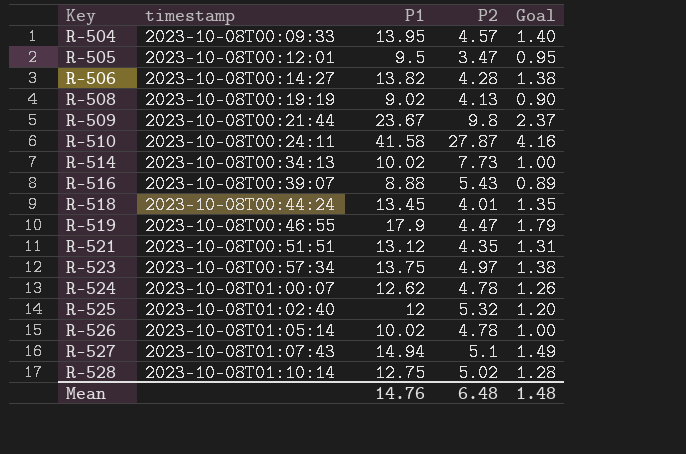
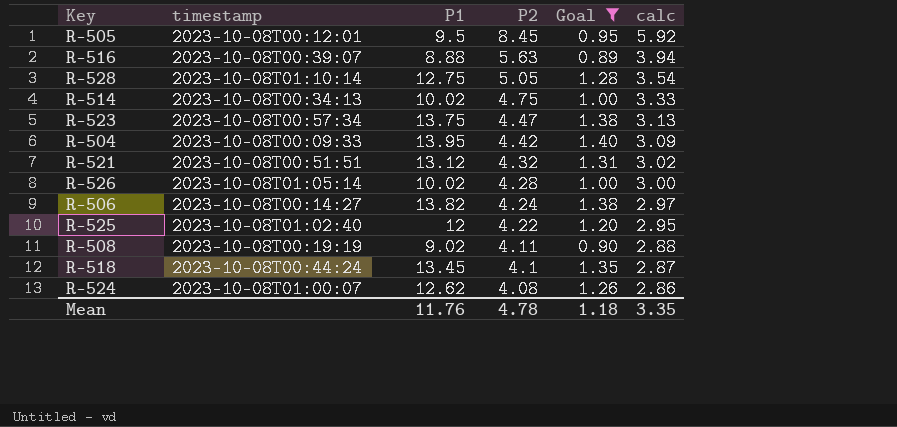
filter: none -> Goal <= 1.40
row order: Key ascending -> P2 descending
column calc | formula: none -> [P2] * 0.7
R-505 | P2: 3.47 -> 8.45
R-516 | P2: 5.43 -> 5.63
R-528 | P2: 5.02 -> 5.05
R-514 | P2: 7.73 -> 4.75
R-523 | P2: 4.97 -> 4.47
R-504 | P2: 4.57 -> 4.42
R-521 | P2: 4.35 -> 4.32
R-526 | P2: 4.78 -> 4.28
R-506 | P2: 4.28 -> 4.24
R-525 | P2: 5.32 -> 4.22
R-508 | P2: 4.13 -> 4.11
R-518 | P2: 4.01 -> 4.1
R-524 | P2: 4.78 -> 4.08
Mean | P1: 14.76 -> 11.76
Mean | P2: 6.48 -> 4.78
Mean | Goal: 1.48 -> 1.18

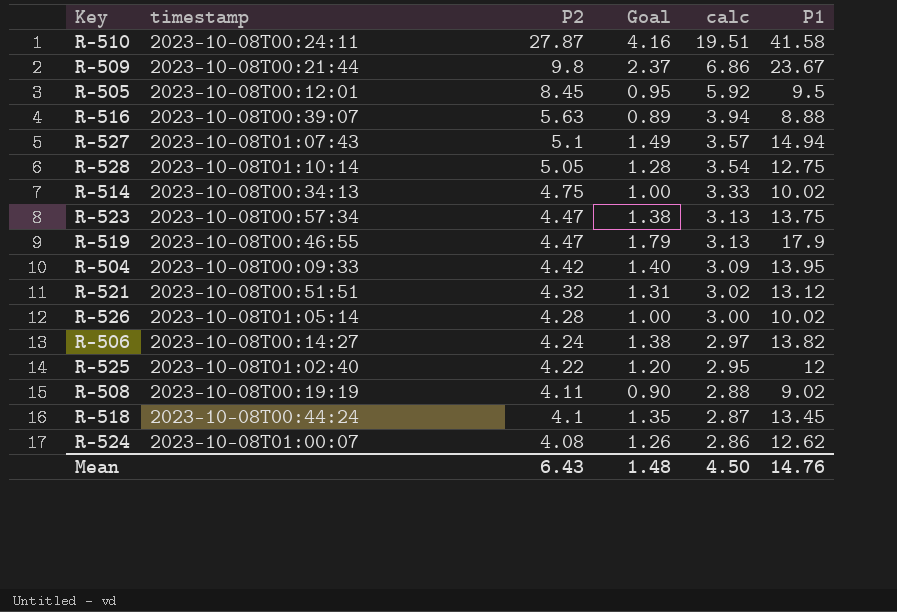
filter: Goal <= 1.40 -> none
column P1 | position: 3 -> 6
Mean | P2: 4.78 -> 6.43
Mean | Goal: 1.18 -> 1.48
Mean | calc: 3.35 -> 4.50
Mean | P1: 11.76 -> 14.76

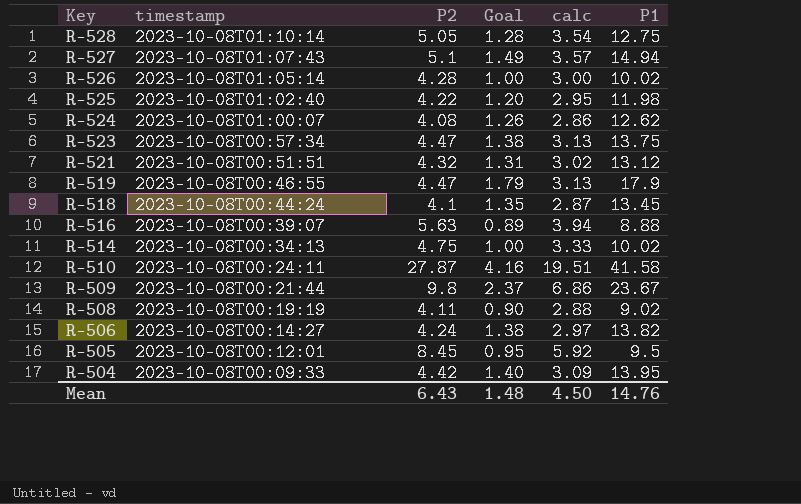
row order: P2 descending -> Key descending
R-525 | P1: 12 -> 11.98

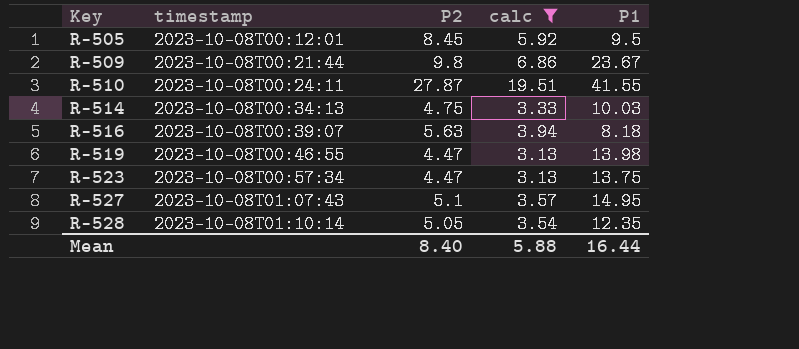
filter: none -> calc >= 3.13
row order: Key descending -> Key ascending
column Goal | formula: [P1] * 0.1 -> none
R-510 | P1: 41.58 -> 41.55
R-514 | P1: 10.02 -> 10.03
R-516 | P1: 8.88 -> 8.18
R-519 | P1: 17.9 -> 13.98
R-527 | P1: 14.94 -> 14.95
R-528 | P1: 12.75 -> 12.35
Mean | P2: 6.43 -> 8.40
Mean | calc: 4.50 -> 5.88
Mean | P1: 14.76 -> 16.44

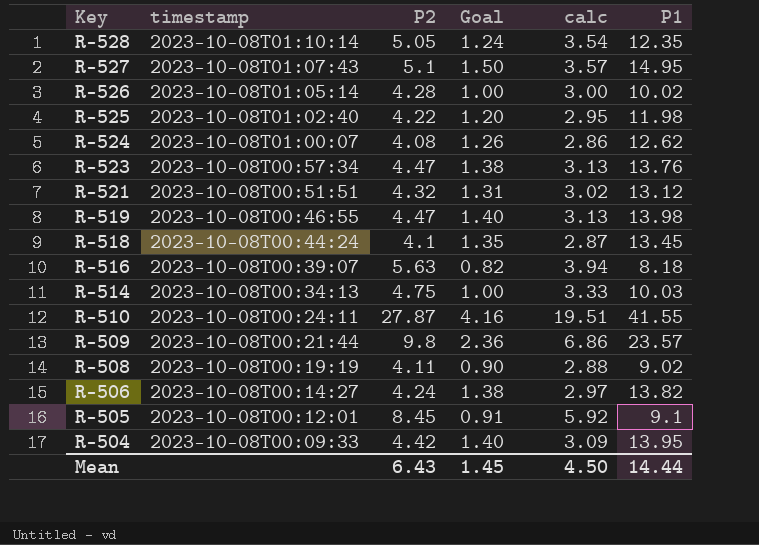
filter: calc >= 3.13 -> none
row order: Key ascending -> Key descending
column Goal | formula: none -> [P1] * 0.1
R-523 | P1: 13.75 -> 13.76
R-509 | P1: 23.67 -> 23.57
R-505 | P1: 9.5 -> 9.1
Mean | P2: 8.40 -> 6.43
Mean | calc: 5.88 -> 4.50
Mean | P1: 16.44 -> 14.44

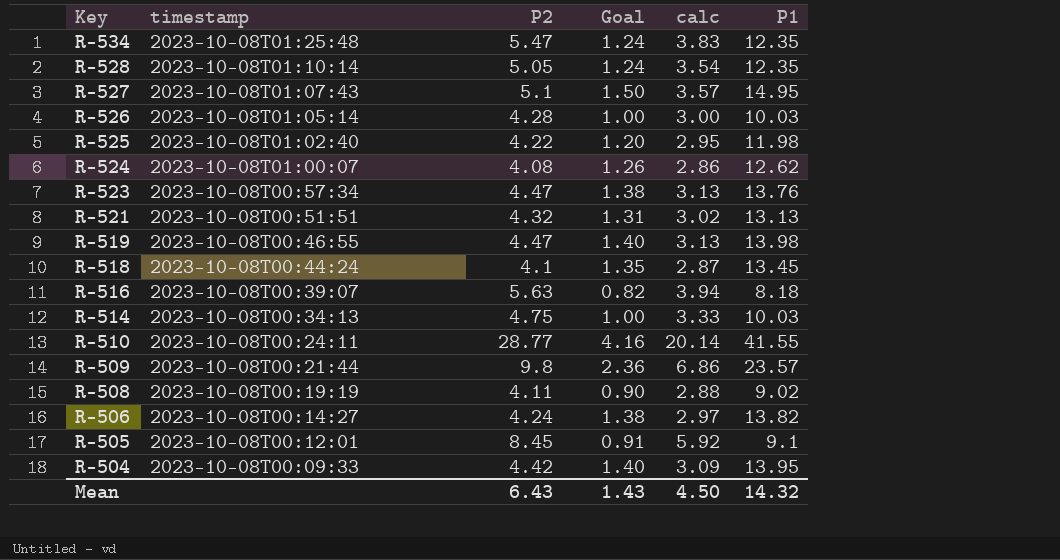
row R-534: none -> 2023-10-08T01:25:48 | 5.47 | 1.24 | 3.83 | 12.35
R-526 | P1: 10.02 -> 10.03
R-521 | P1: 13.12 -> 13.13
R-510 | P2: 27.87 -> 28.77
R-510 | calc: 19.51 -> 20.14
Mean | Goal: 1.45 -> 1.43
Mean | P1: 14.44 -> 14.32

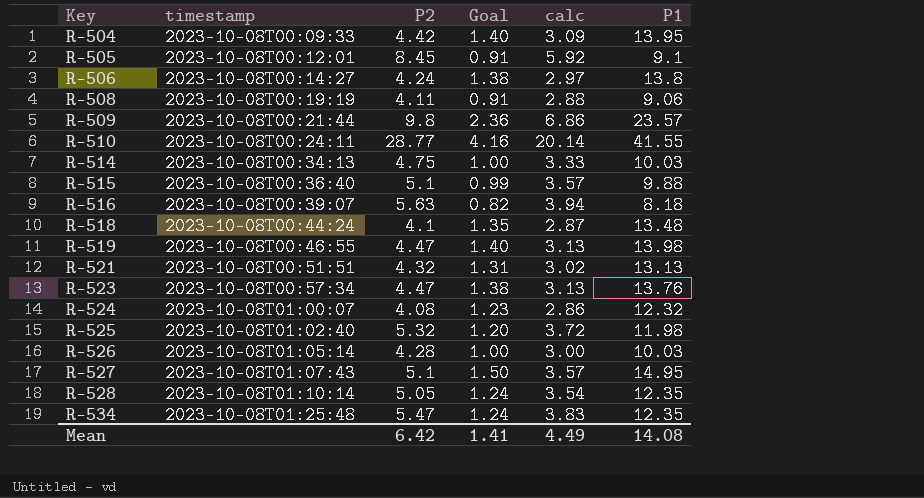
row order: Key descending -> Key ascending
R-506 | P1: 13.82 -> 13.8
R-508 | Goal: 0.90 -> 0.91
R-508 | P1: 9.02 -> 9.06
row R-515: none -> 2023-10-08T00:36:40 | 5.1 | 0.99 | 3.57 | 9.88
R-518 | P1: 13.45 -> 13.48
R-524 | Goal: 1.26 -> 1.23
R-524 | P1: 12.62 -> 12.32
R-525 | P2: 4.22 -> 5.32
R-525 | calc: 2.95 -> 3.72
Mean | P2: 6.43 -> 6.42
Mean | Goal: 1.43 -> 1.41
Mean | calc: 4.50 -> 4.49
Mean | P1: 14.32 -> 14.08

